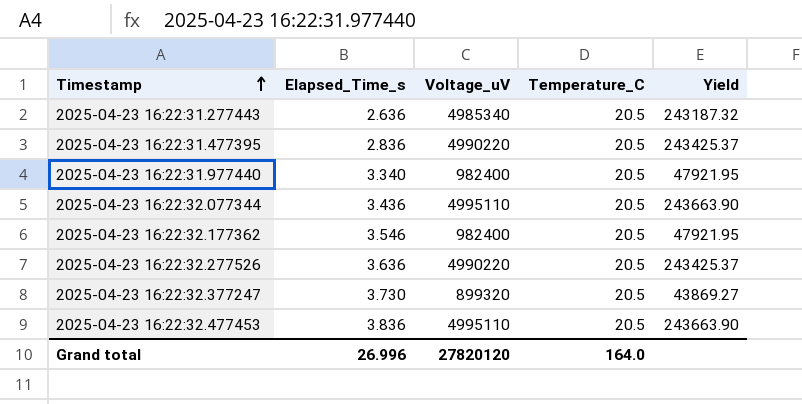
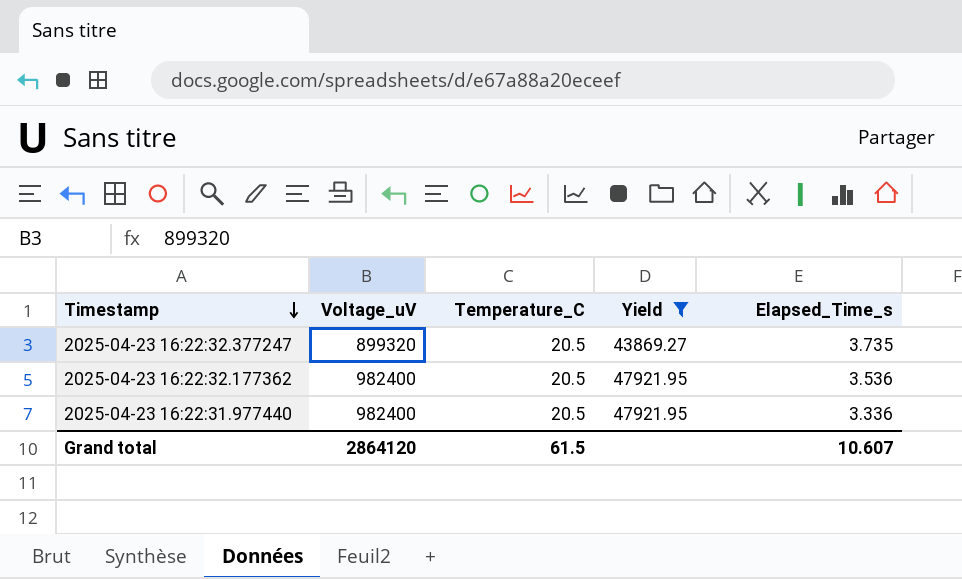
filter: none -> Yield <= 47921.95
row order: Timestamp ascending -> Timestamp descending
column Elapsed_Time_s | position: 2 -> 5
2025-04-23 16:22:32.377247 | Elapsed_Time_s: 3.730 -> 3.735
2025-04-23 16:22:32.177362 | Elapsed_Time_s: 3.546 -> 3.536
2025-04-23 16:22:31.977440 | Elapsed_Time_s: 3.340 -> 3.336
Grand total | Voltage_uV: 27820120 -> 2864120
Grand total | Temperature_C: 164.0 -> 61.5
Grand total | Elapsed_Time_s: 26.996 -> 10.607

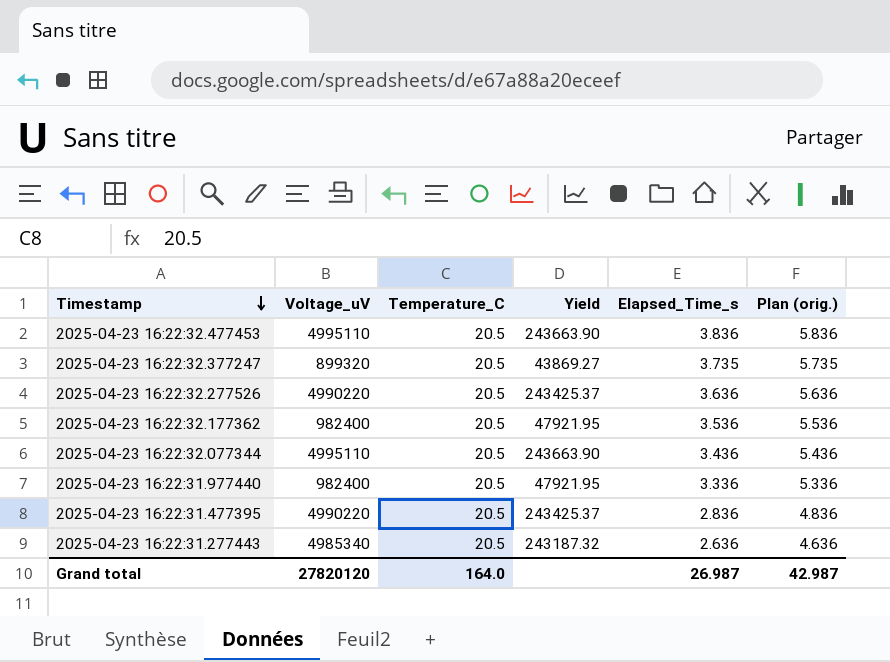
filter: Yield <= 47921.95 -> none
column Plan (orig.) | formula: none -> [Elapsed_Time_s] + 2
Grand total | Voltage_uV: 2864120 -> 27820120
Grand total | Temperature_C: 61.5 -> 164.0
Grand total | Elapsed_Time_s: 10.607 -> 26.987

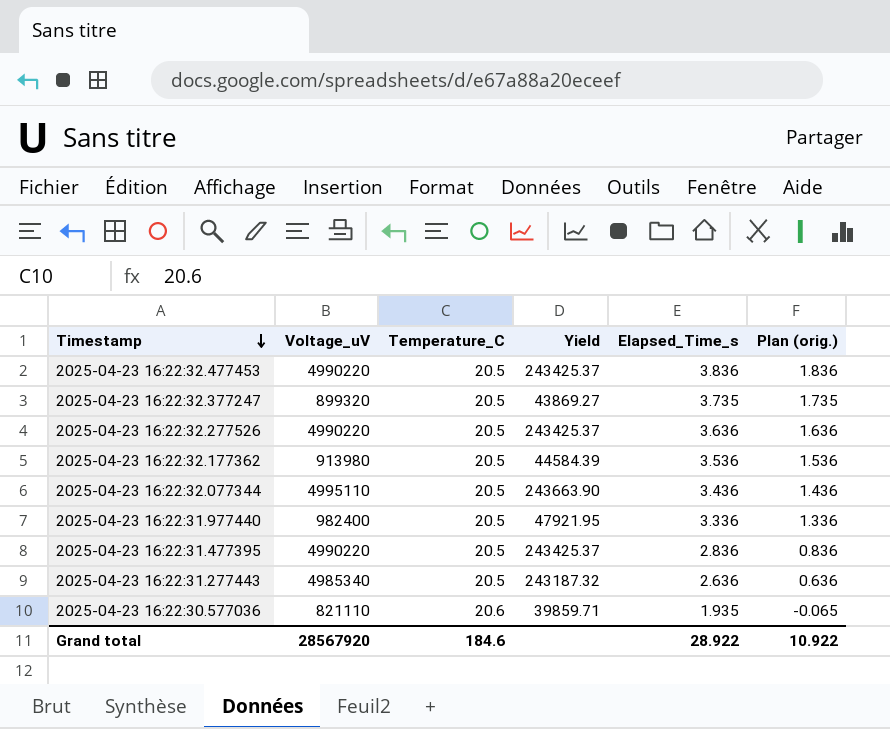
column Plan (orig.) | formula: [Elapsed_Time_s] + 2 -> [Elapsed_Time_s] - 2
2025-04-23 16:22:32.477453 | Voltage_uV: 4995110 -> 4990220
2025-04-23 16:22:32.477453 | Yield: 243663.90 -> 243425.37
2025-04-23 16:22:32.177362 | Voltage_uV: 982400 -> 913980
2025-04-23 16:22:32.177362 | Yield: 47921.95 -> 44584.39
row 2025-04-23 16:22:30.577036: none -> 821110 | 20.6 | 39859.71 | 1.935 | -0.065
Grand total | Voltage_uV: 27820120 -> 28567920
Grand total | Temperature_C: 164.0 -> 184.6
Grand total | Elapsed_Time_s: 26.987 -> 28.922
Grand total | Plan (orig.): 42.987 -> 10.922

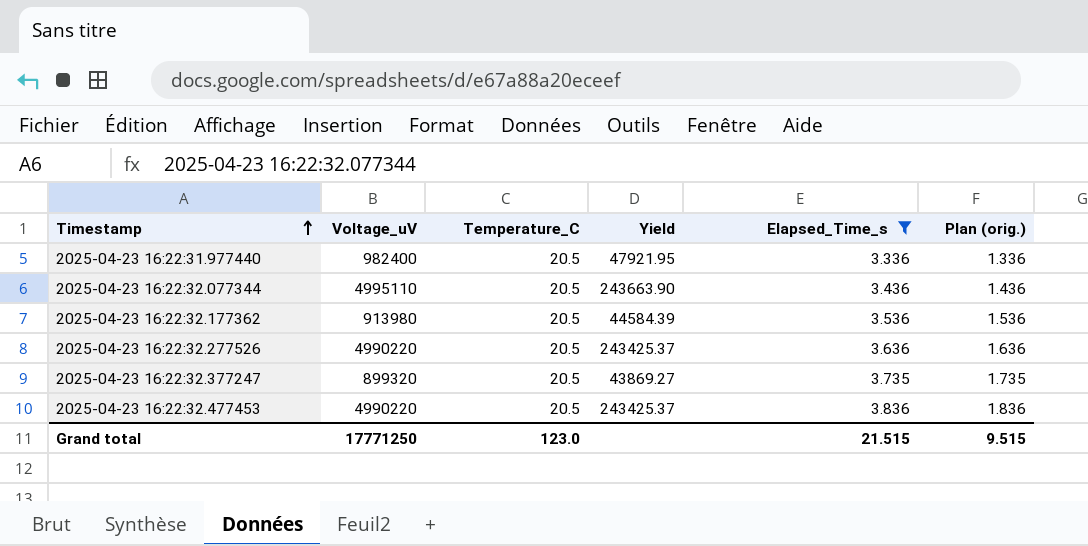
filter: none -> Elapsed_Time_s >= 3.336
row order: Timestamp descending -> Timestamp ascending
Grand total | Voltage_uV: 28567920 -> 17771250
Grand total | Temperature_C: 184.6 -> 123.0
Grand total | Elapsed_Time_s: 28.922 -> 21.515
Grand total | Plan (orig.): 10.922 -> 9.515

